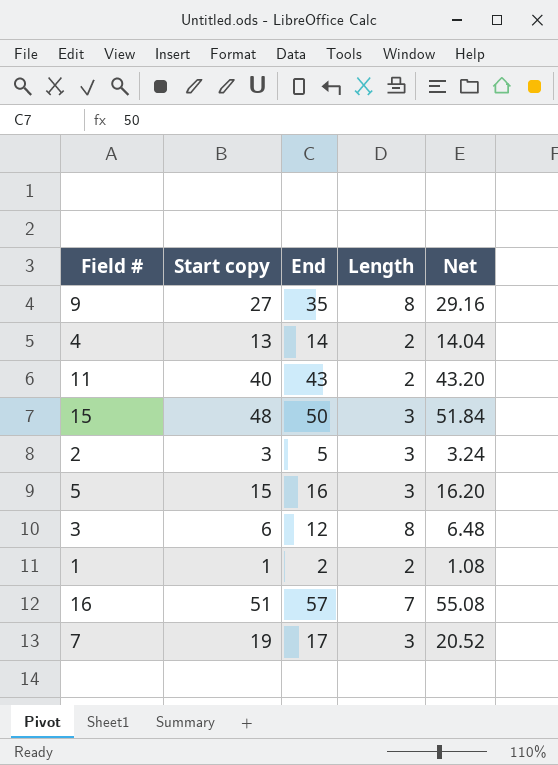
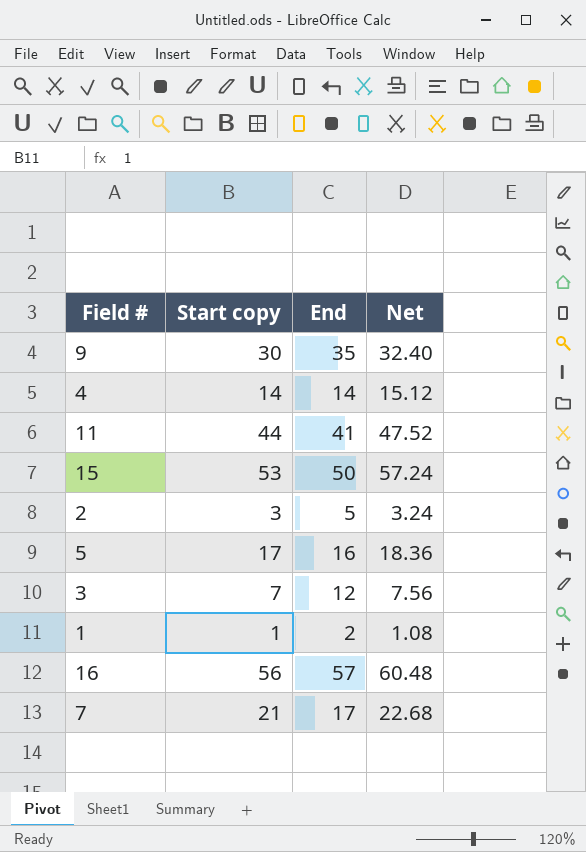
column Length | position: 4 -> none
9 | Start copy: 27 -> 30
9 | Net: 29.16 -> 32.40
4 | Start copy: 13 -> 14
4 | Net: 14.04 -> 15.12
11 | Start copy: 40 -> 44
11 | End: 43 -> 41
11 | Net: 43.20 -> 47.52
15 | Start copy: 48 -> 53
15 | Net: 51.84 -> 57.24
5 | Start copy: 15 -> 17
5 | Net: 16.20 -> 18.36
3 | Start copy: 6 -> 7
3 | Net: 6.48 -> 7.56
16 | Start copy: 51 -> 56
16 | Net: 55.08 -> 60.48
7 | Start copy: 19 -> 21
7 | Net: 20.52 -> 22.68

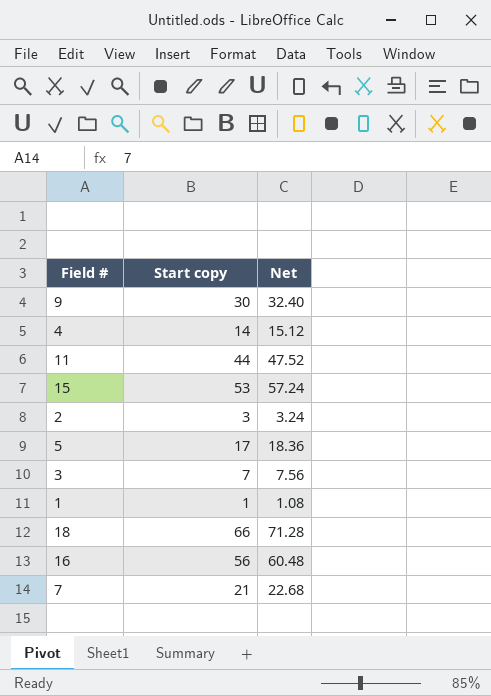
column End | position: 3 -> none
row 18: none -> 66 | 71.28

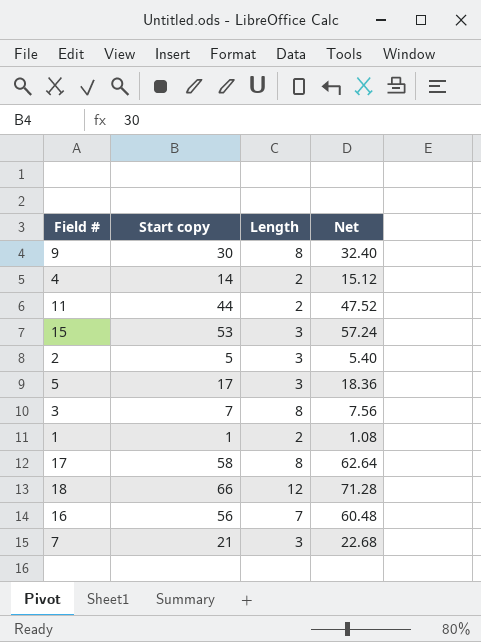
column Length | position: none -> 3
2 | Start copy: 3 -> 5
2 | Net: 3.24 -> 5.40
row 17: none -> 58 | 8 | 62.64

